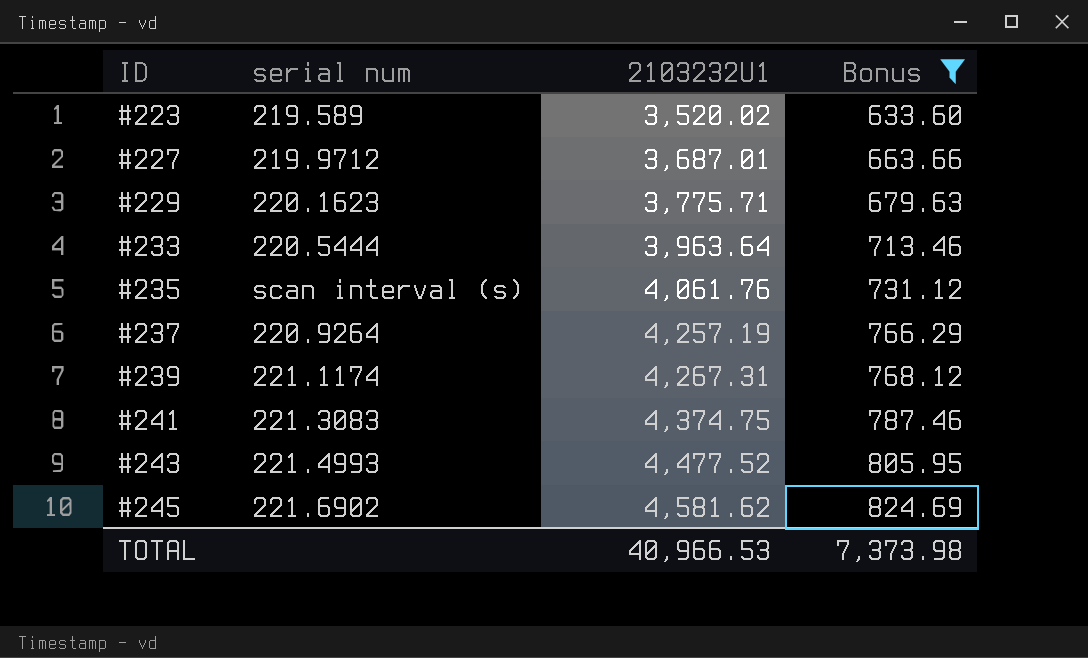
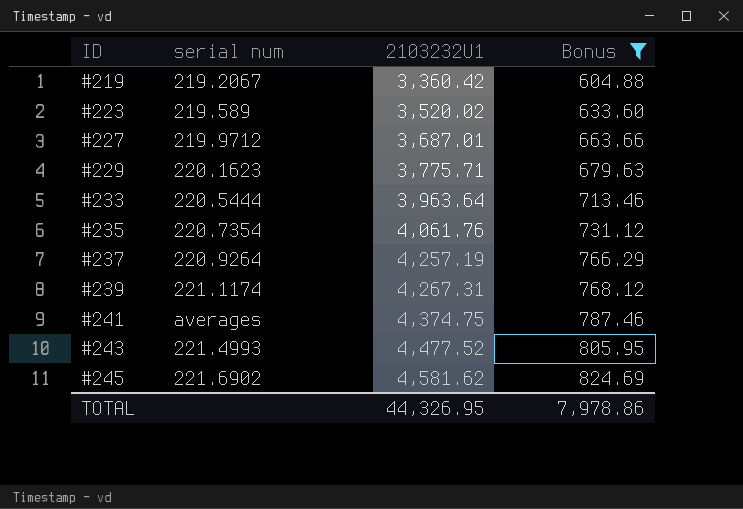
row #219: none -> 219.2067 | 3,360.42 | 604.88
#235 | serial num: scan interval (s) -> 220.7354
#241 | serial num: 221.3083 -> averages
TOTAL | 2103232U1: 40,966.53 -> 44,326.95
TOTAL | Bonus: 7,373.98 -> 7,978.86

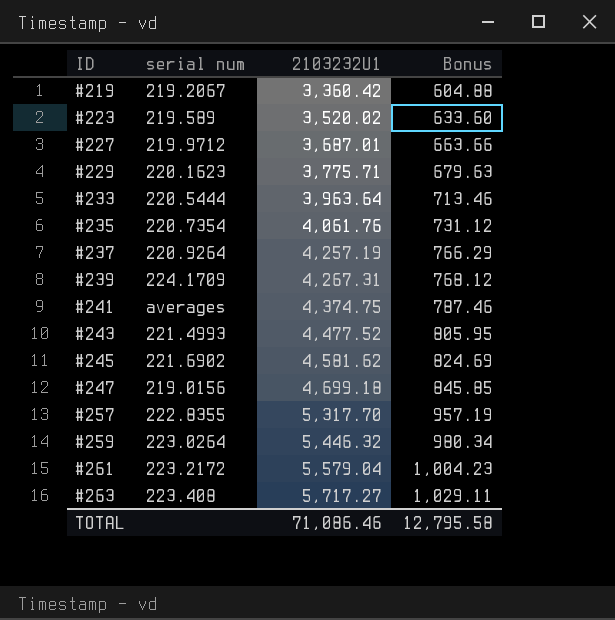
filter: Bonus <= 824.69 -> none
#239 | serial num: 221.1174 -> 224.1709
TOTAL | 2103232U1: 44,326.95 -> 71,086.46
TOTAL | Bonus: 7,978.86 -> 12,795.58

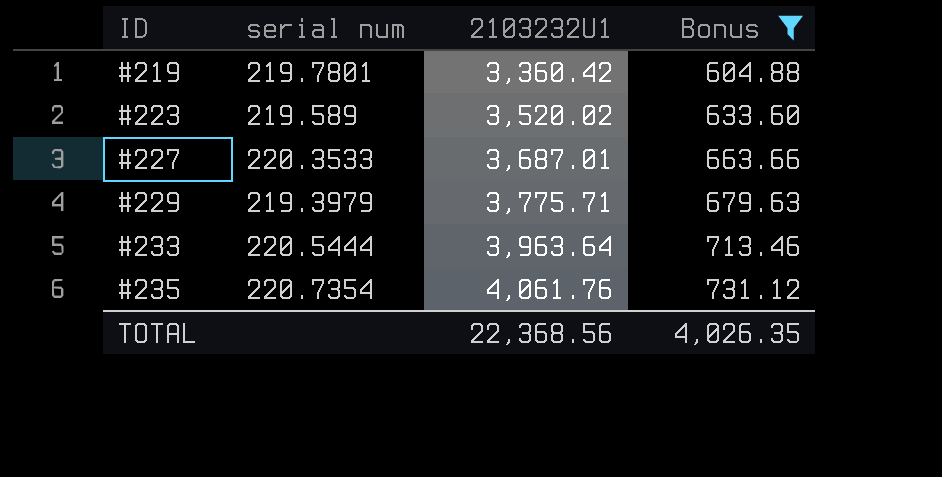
filter: none -> Bonus <= 731.12
#219 | serial num: 219.2067 -> 219.7801
#227 | serial num: 219.9712 -> 220.3533
#229 | serial num: 220.1623 -> 219.3979
TOTAL | 2103232U1: 71,086.46 -> 22,368.56
TOTAL | Bonus: 12,795.58 -> 4,026.35

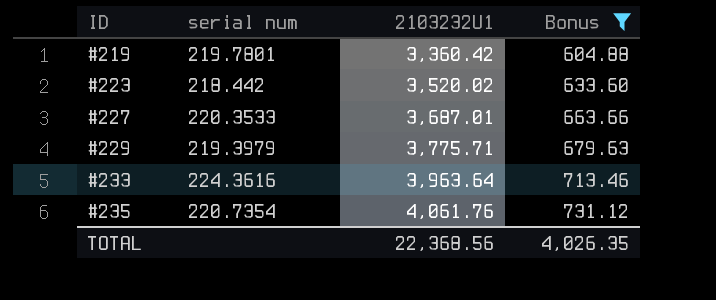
#223 | serial num: 219.589 -> 218.442
#233 | serial num: 220.5444 -> 224.3616

